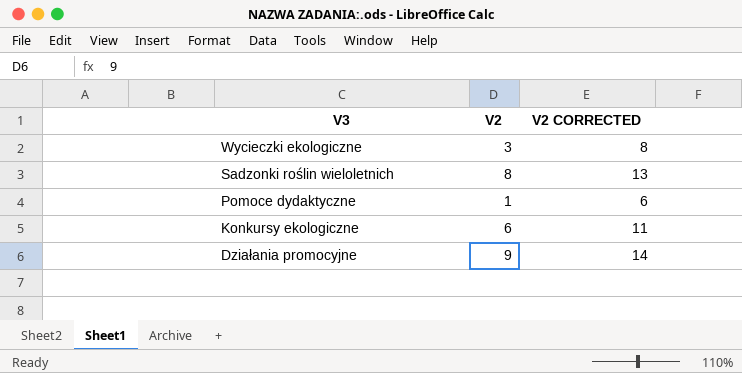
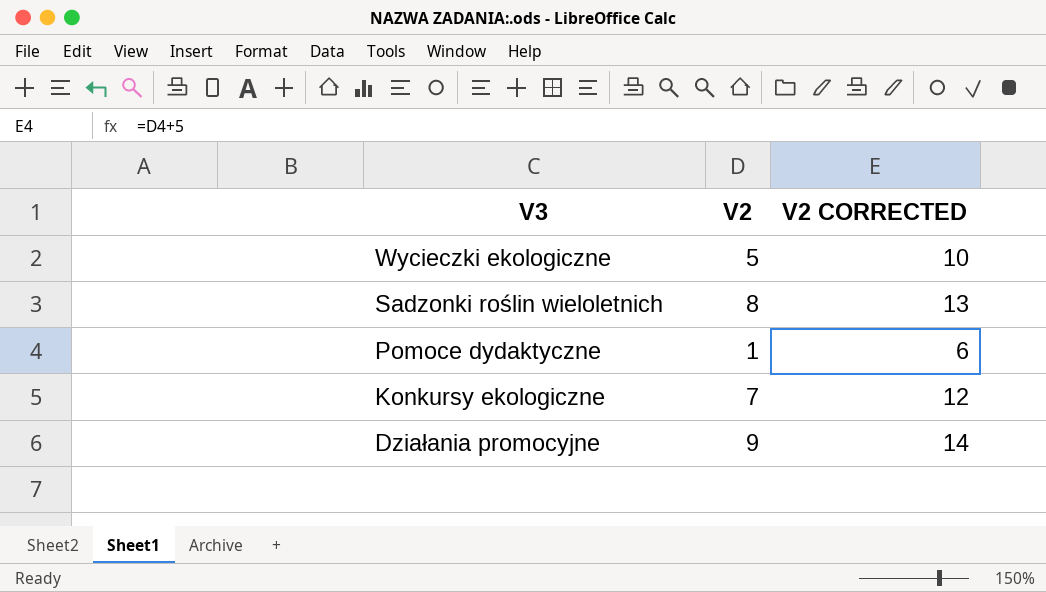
Wycieczki ekologiczne | V2: 3 -> 5
Wycieczki ekologiczne | V2 CORRECTED: 8 -> 10
Konkursy ekologiczne | V2: 6 -> 7
Konkursy ekologiczne | V2 CORRECTED: 11 -> 12

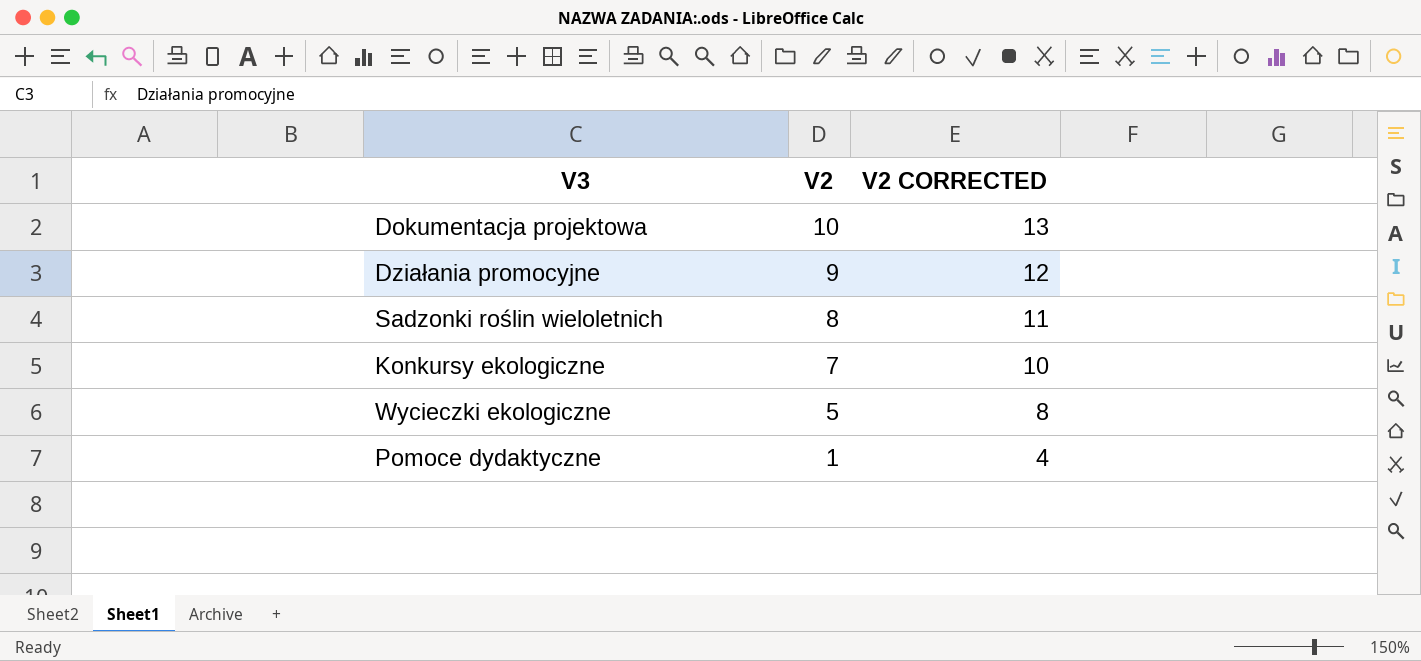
row order: V3 descending -> V2 descending
column V2 CORRECTED | formula: [V2] + 5 -> [V2] + 3
row Dokumentacja projektowa: none -> 10 | 13

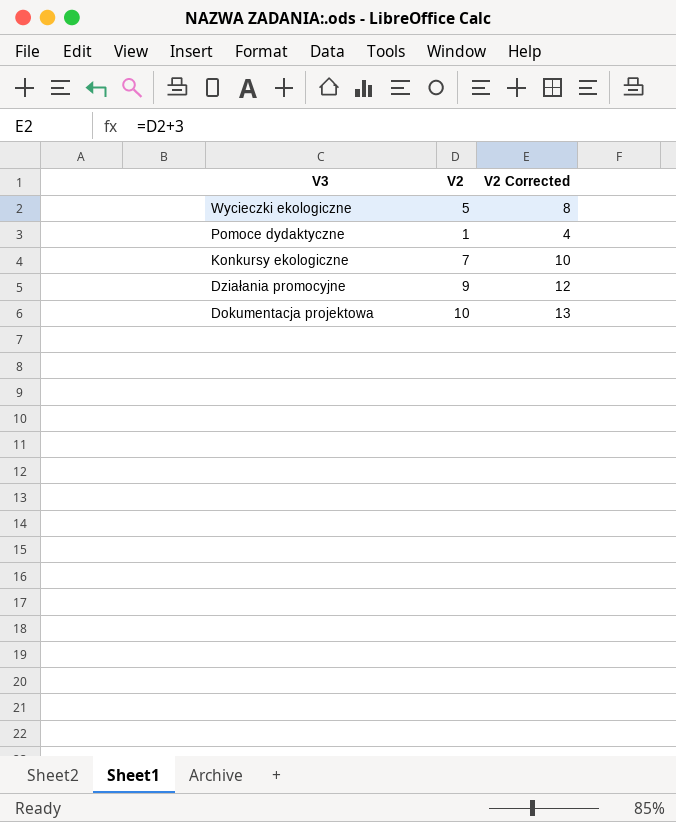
row order: V2 descending -> V3 descending
column name: V2 CORRECTED -> V2 Corrected
row Sadzonki roślin wieloletnich: 8 | 11 -> none

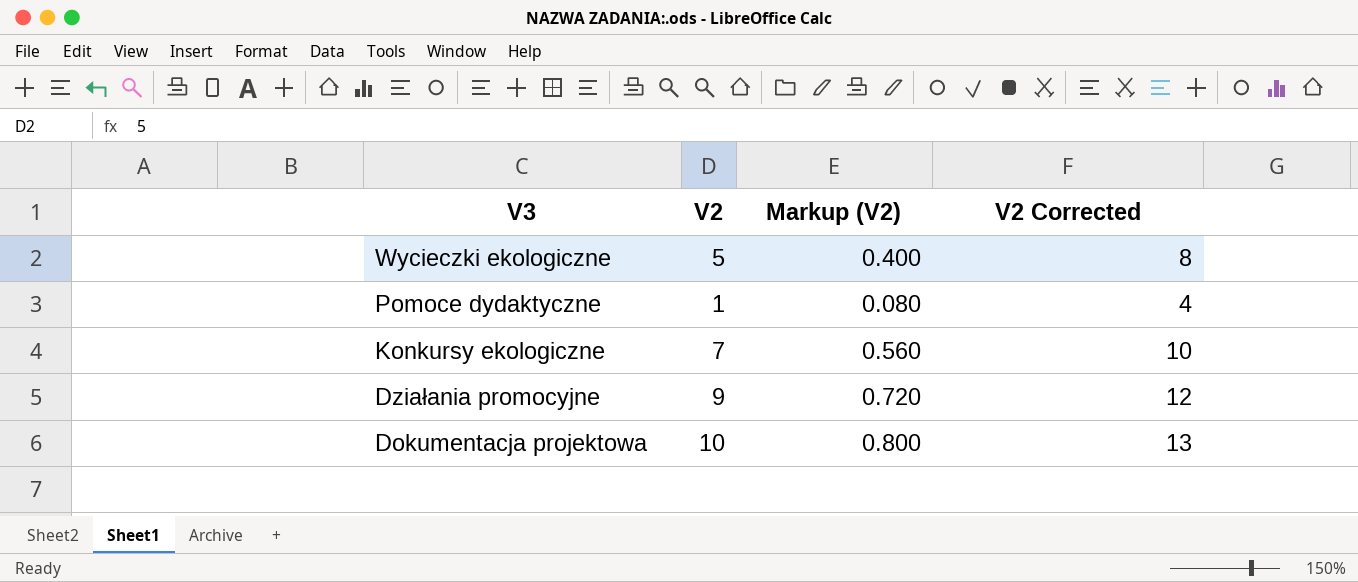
column Markup (V2) | formula: none -> [V2] * 0.08

